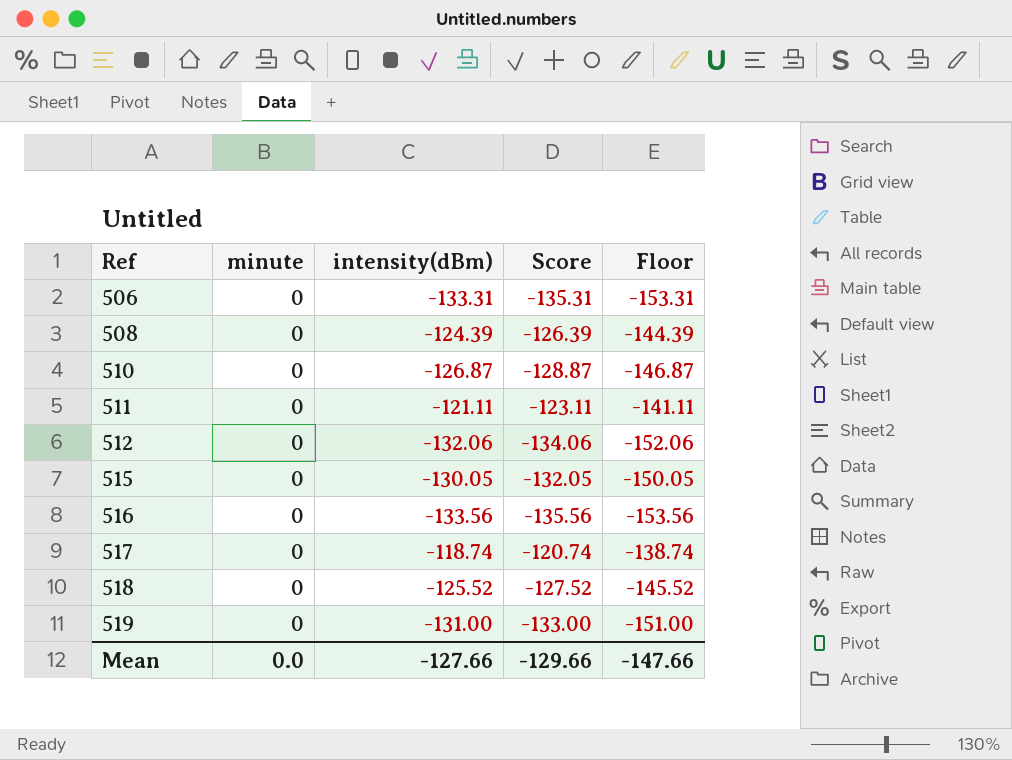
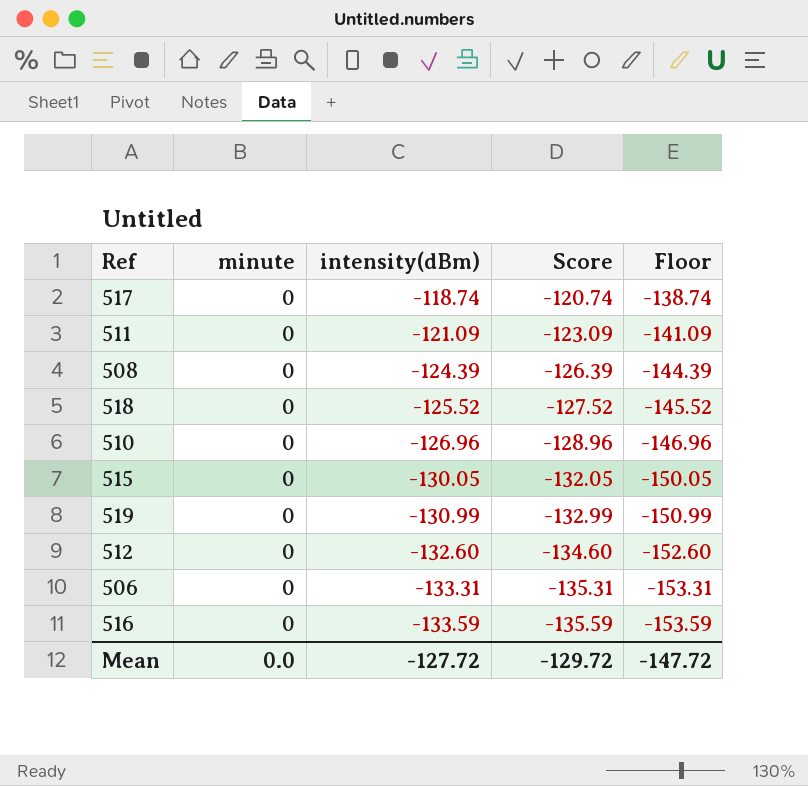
row order: Ref ascending -> intensity(dBm) descending
511 | intensity(dBm): -121.11 -> -121.09
511 | Score: -123.11 -> -123.09
511 | Floor: -141.11 -> -141.09
510 | intensity(dBm): -126.87 -> -126.96
510 | Score: -128.87 -> -128.96
510 | Floor: -146.87 -> -146.96
519 | intensity(dBm): -131.00 -> -130.99
519 | Score: -133.00 -> -132.99
519 | Floor: -151.00 -> -150.99
512 | intensity(dBm): -132.06 -> -132.60
512 | Score: -134.06 -> -134.60
512 | Floor: -152.06 -> -152.60
516 | intensity(dBm): -133.56 -> -133.59
516 | Score: -135.56 -> -135.59
516 | Floor: -153.56 -> -153.59
Mean | intensity(dBm): -127.66 -> -127.72
Mean | Score: -129.66 -> -129.72
Mean | Floor: -147.66 -> -147.72

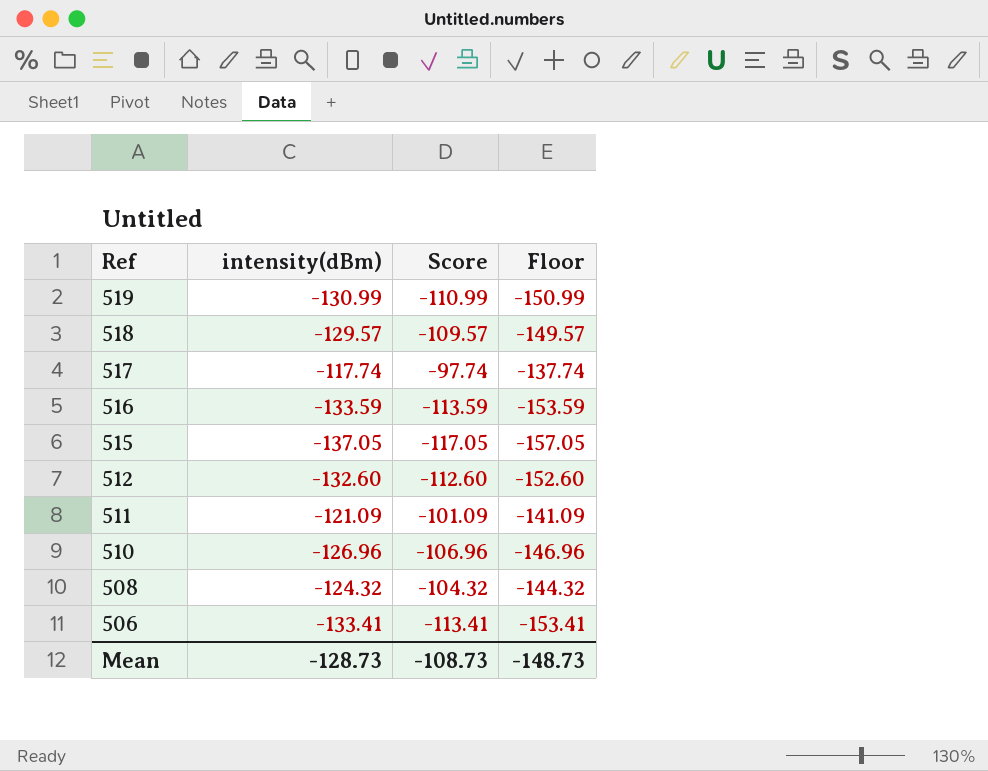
row order: intensity(dBm) descending -> Ref descending
column minute | position: 2 -> none
column Score | formula: [intensity(dBm)] - 2 -> [intensity(dBm)] + 20
518 | intensity(dBm): -125.52 -> -129.57
518 | Floor: -145.52 -> -149.57
517 | intensity(dBm): -118.74 -> -117.74
517 | Floor: -138.74 -> -137.74
515 | intensity(dBm): -130.05 -> -137.05
515 | Floor: -150.05 -> -157.05
508 | intensity(dBm): -124.39 -> -124.32
508 | Floor: -144.39 -> -144.32
506 | intensity(dBm): -133.31 -> -133.41
506 | Floor: -153.31 -> -153.41
Mean | intensity(dBm): -127.72 -> -128.73
Mean | Score: -129.72 -> -108.73
Mean | Floor: -147.72 -> -148.73

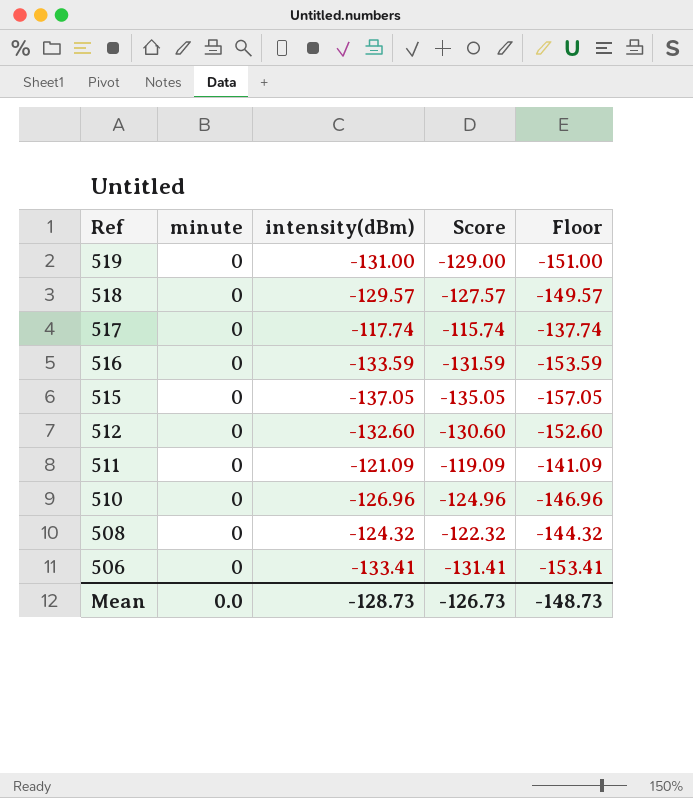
column minute | position: none -> 2
column Score | formula: [intensity(dBm)] + 20 -> [intensity(dBm)] + 2
519 | intensity(dBm): -130.99 -> -131.00
519 | Floor: -150.99 -> -151.00
Mean | Score: -108.73 -> -126.73

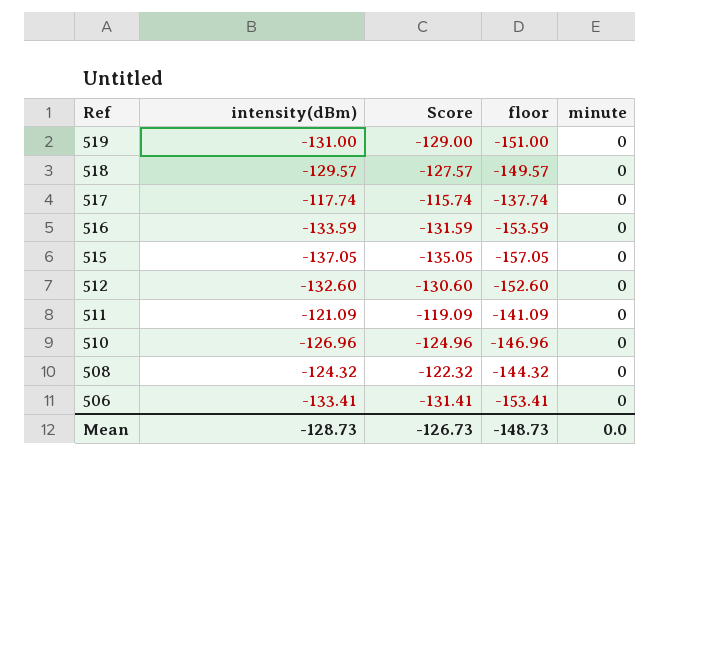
column name: Floor -> floor
column minute | position: 2 -> 5

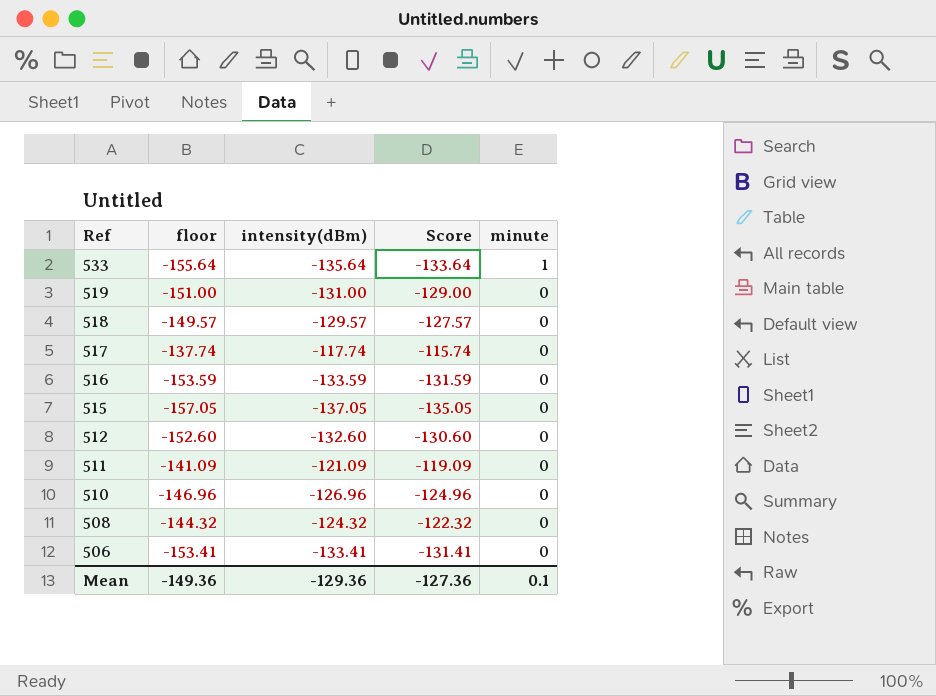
column floor | position: 4 -> 2
row 533: none -> -155.64 | -135.64 | -133.64 | 1
Mean | floor: -148.73 -> -149.36
Mean | intensity(dBm): -128.73 -> -129.36
Mean | Score: -126.73 -> -127.36
Mean | minute: 0.0 -> 0.1

